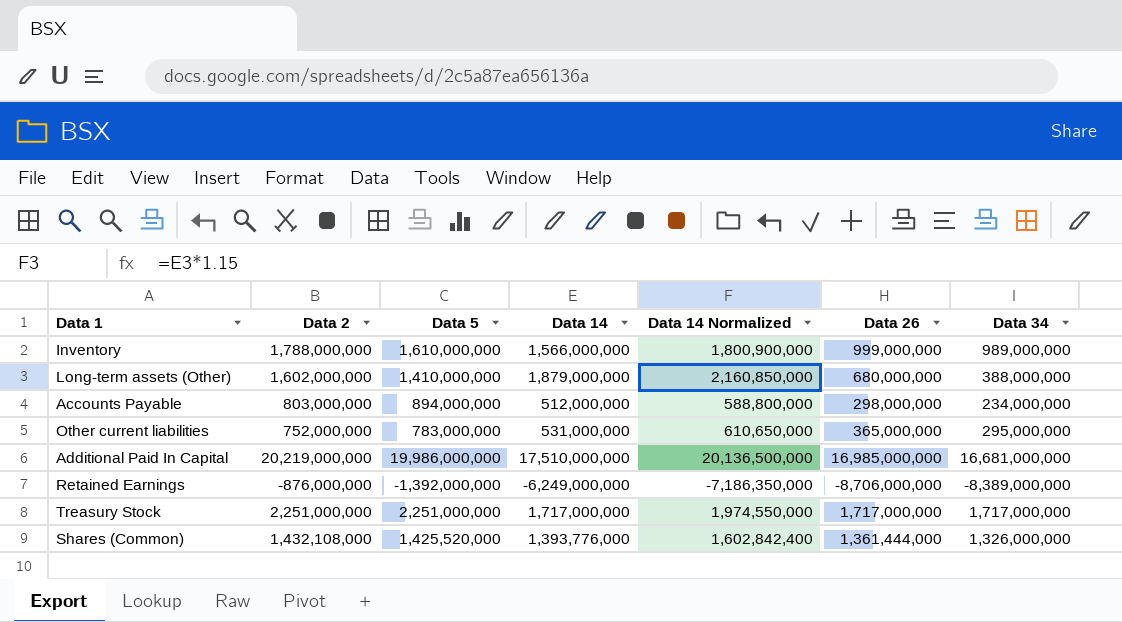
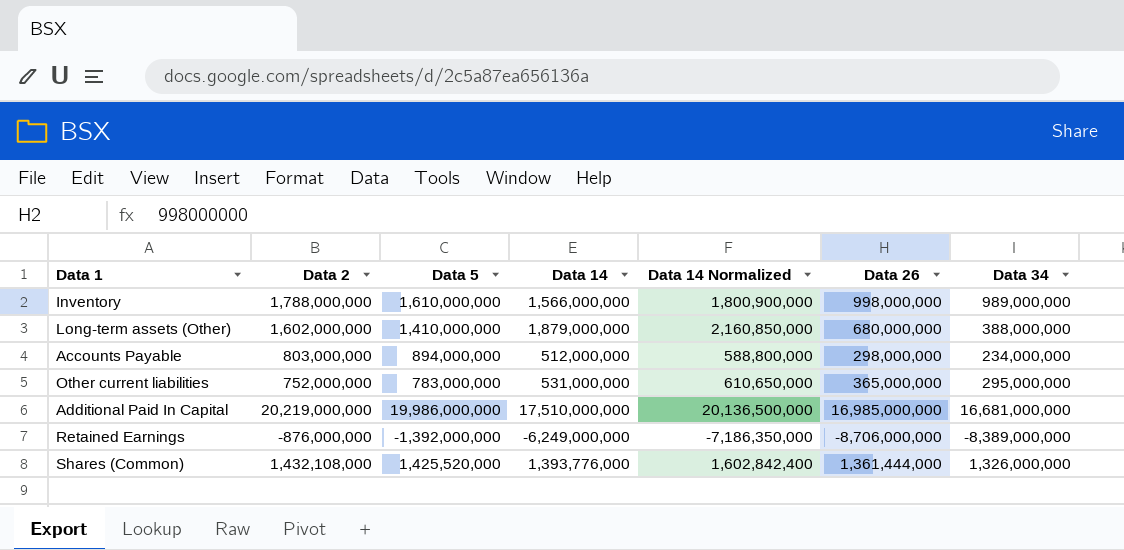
row Treasury Stock: 2,251,000,000 | 2,251,000,000 | 1,717,000,000 | 1,974,550,000 | 1,717,000,000 | 1,717,000,000 -> none
Inventory | Data 26: 999,000,000 -> 998,000,000

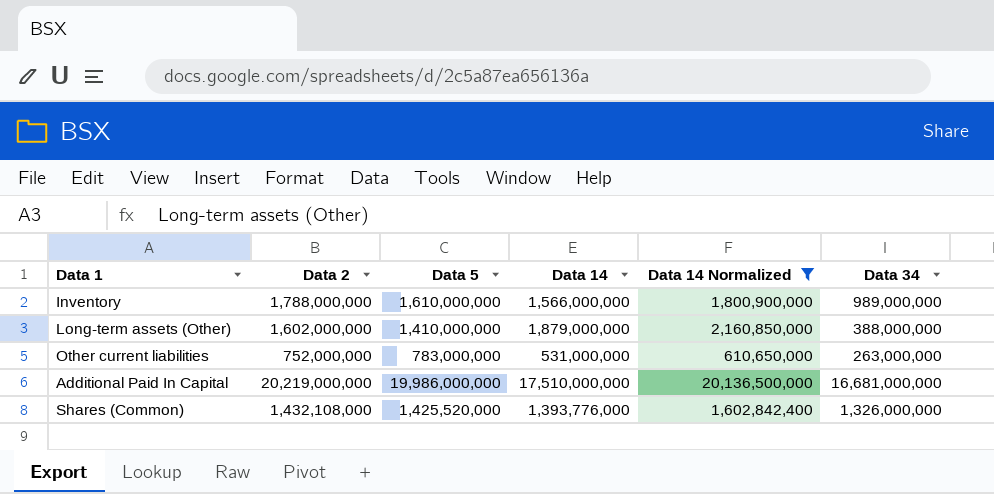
filter: none -> Data 14 Normalized >= 610,650,000
column Data 26 | position: 6 -> none
Other current liabilities | Data 34: 295,000,000 -> 263,000,000

